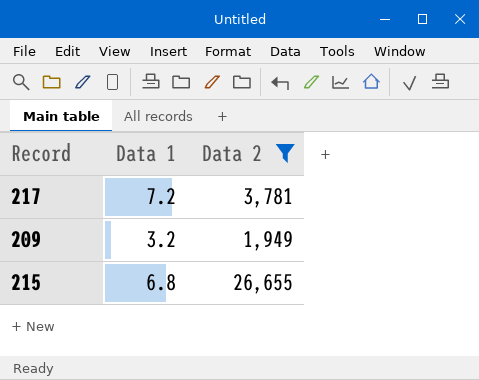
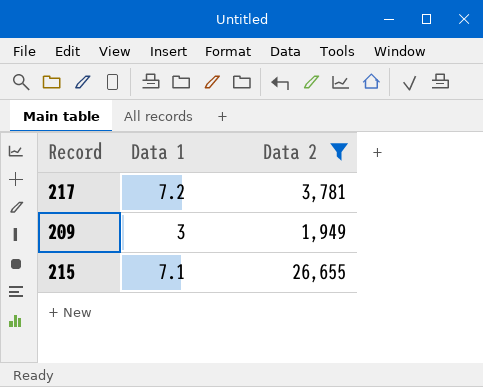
209 | Data 1: 3.2 -> 3
215 | Data 1: 6.8 -> 7.1

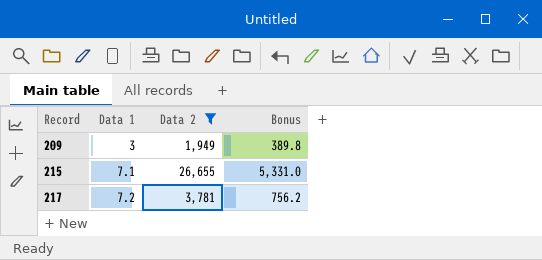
row order: none -> Record ascending
column Bonus | formula: none -> [Data 2] * 0.2

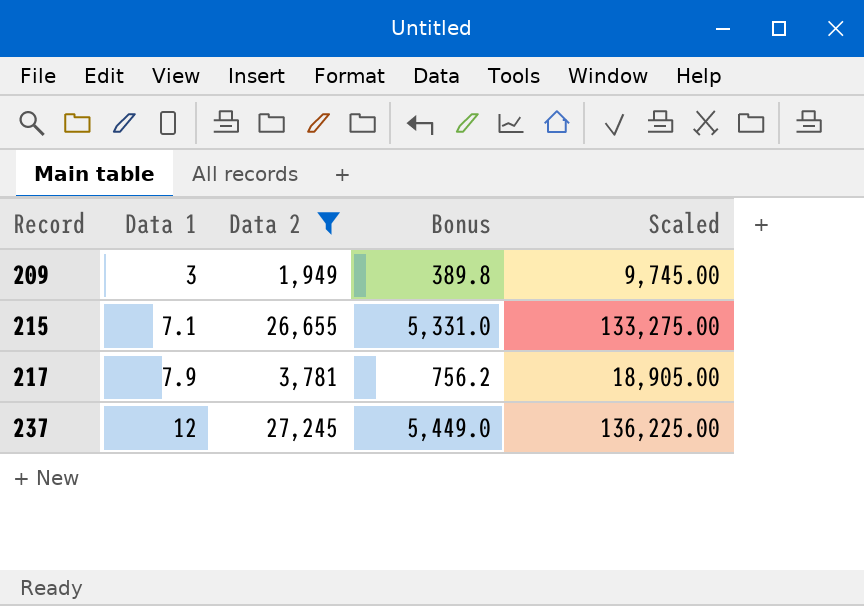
column Scaled | formula: none -> [Data 2] * 5
217 | Data 1: 7.2 -> 7.9
row 237: none -> 12 | 27,245 | 5,449.0 | 136,225.00

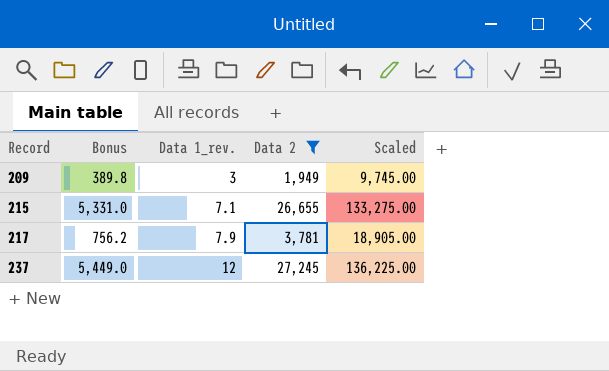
column Bonus | position: 4 -> 2
column name: Data 1 -> Data 1_rev.

